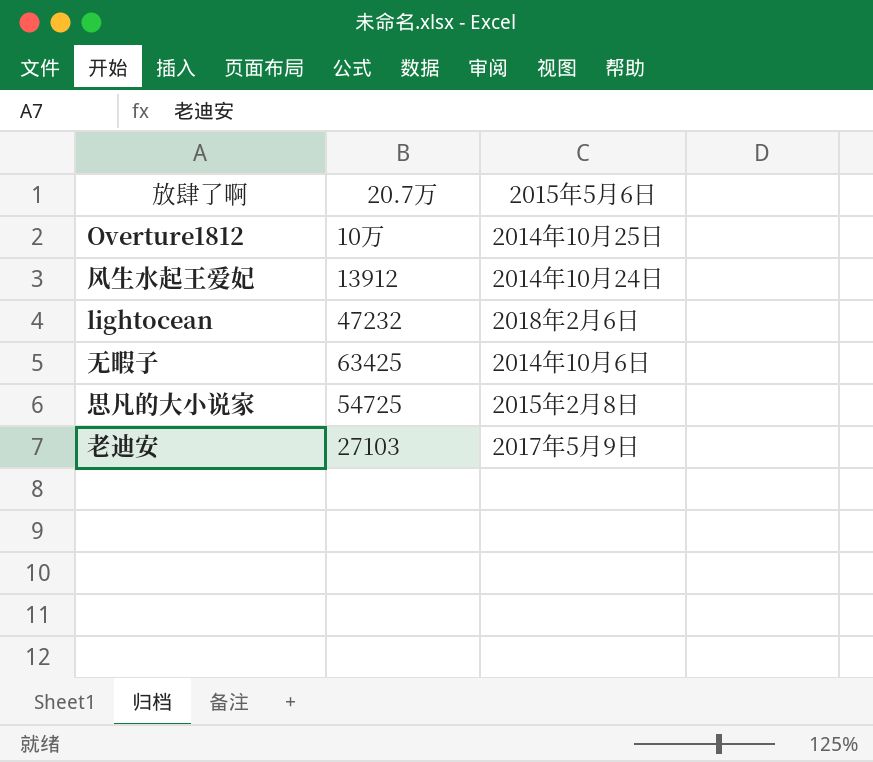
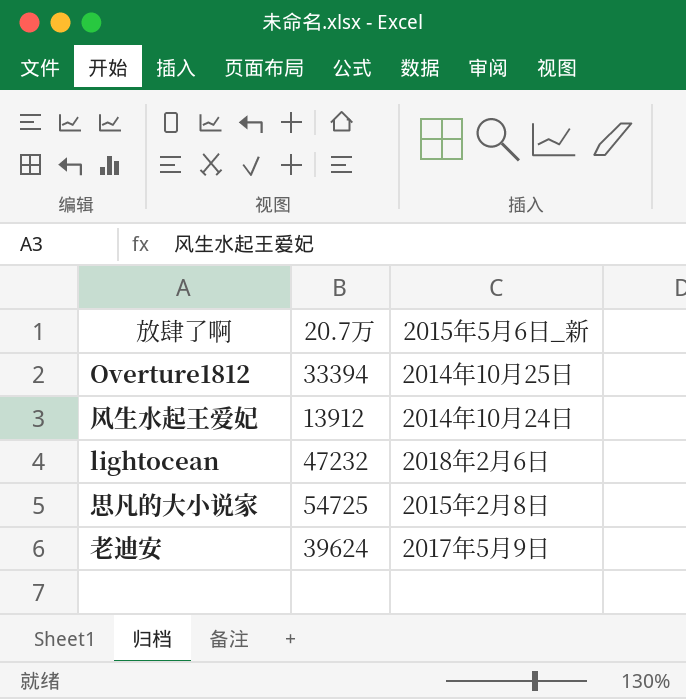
column name: 2015年5月6日 -> 2015年5月6日_新
row 无暇子: 63425 | 2014年10月6日 -> none
Overture1812 | 20.7万: 10万 -> 33394
老迪安 | 20.7万: 27103 -> 39624

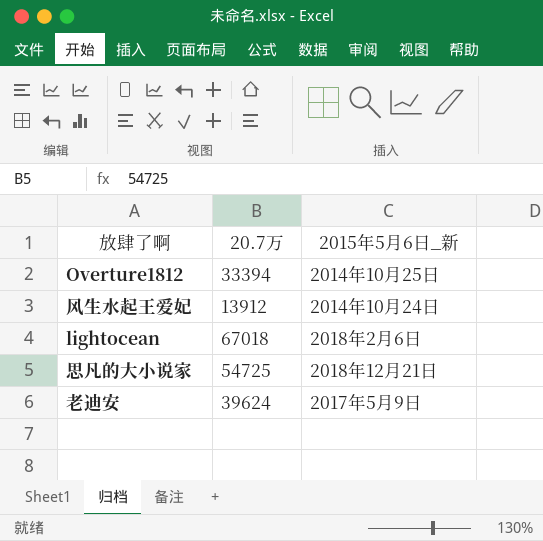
lightocean | 20.7万: 47232 -> 67018
思凡的大小说家 | 2015年5月6日_新: 2015年2月8日 -> 2018年12月21日

